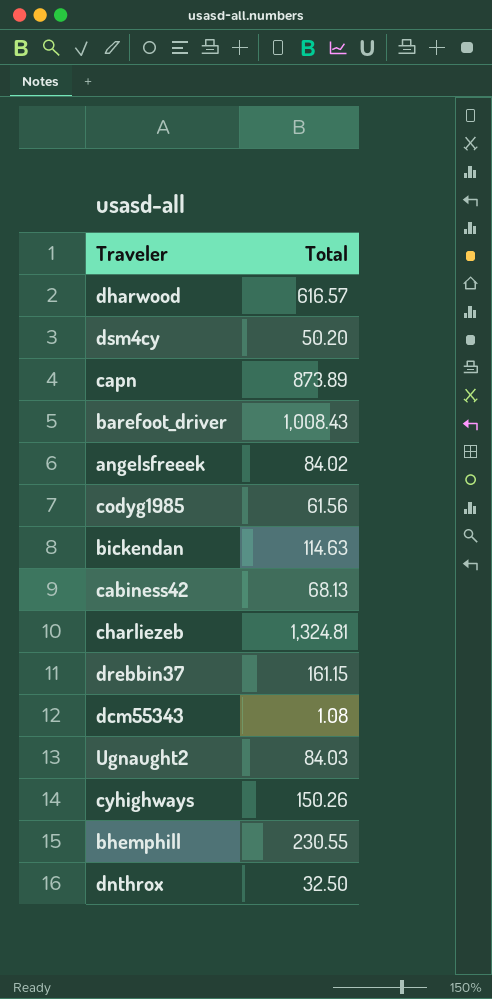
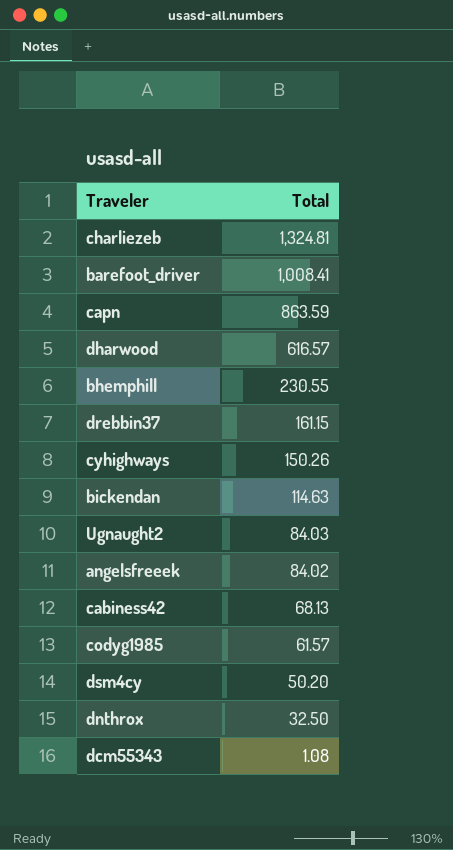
row order: none -> Total descending
barefoot_driver | Total: 1,008.43 -> 1,008.41
capn | Total: 873.89 -> 863.59
codyg1985 | Total: 61.56 -> 61.57

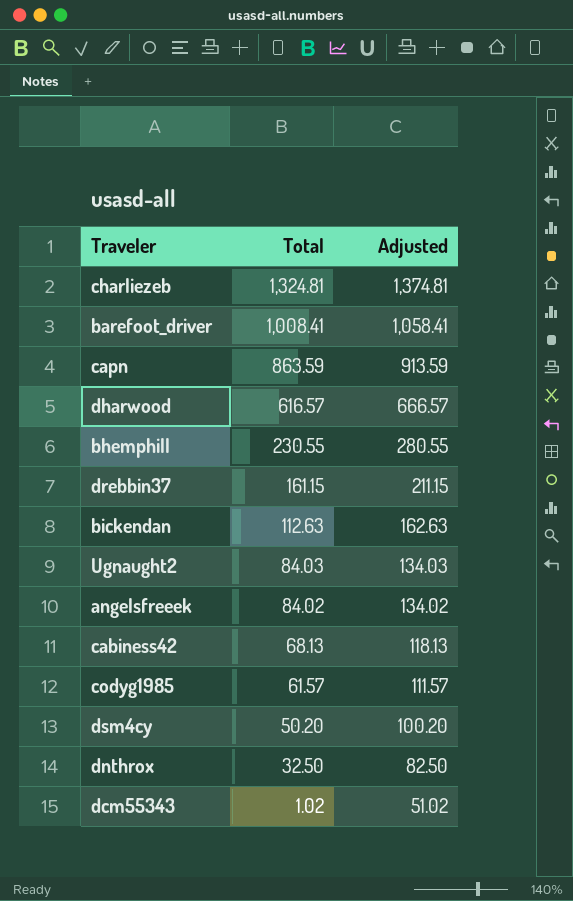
column Adjusted | formula: none -> [Total] + 50
row cyhighways: 150.26 -> none
bickendan | Total: 114.63 -> 112.63
dcm55343 | Total: 1.08 -> 1.02

